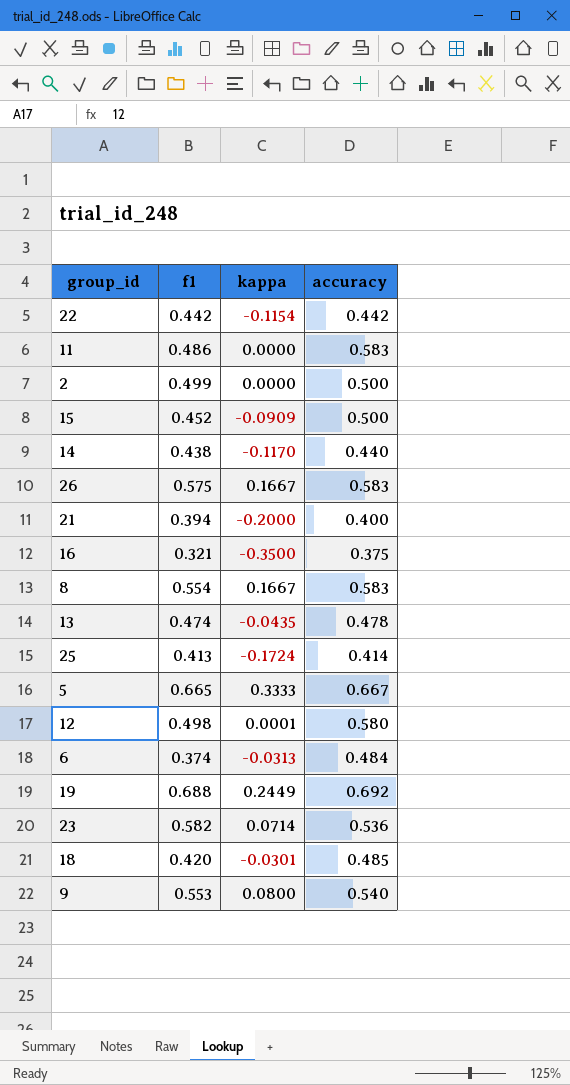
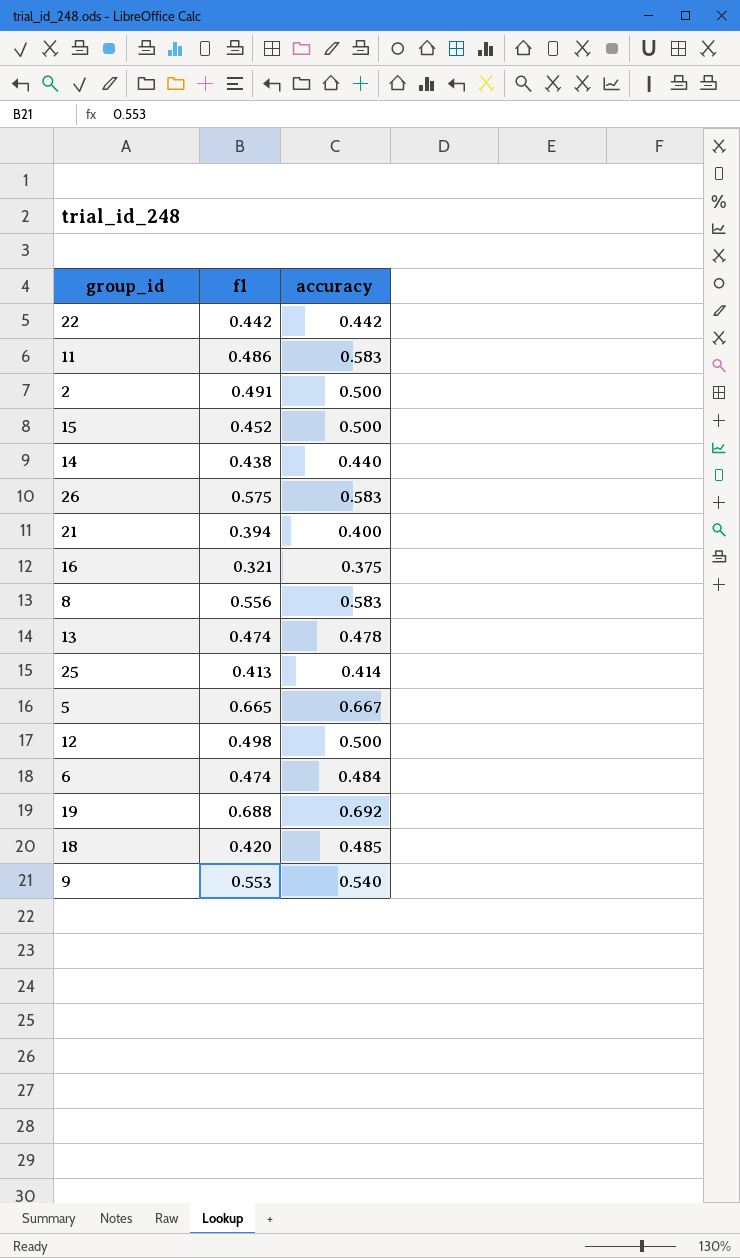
column kappa | position: 3 -> none
row 23: 0.582 | 0.0714 | 0.536 -> none
2 | f1: 0.499 -> 0.491
8 | f1: 0.554 -> 0.556
12 | accuracy: 0.580 -> 0.500
6 | f1: 0.374 -> 0.474

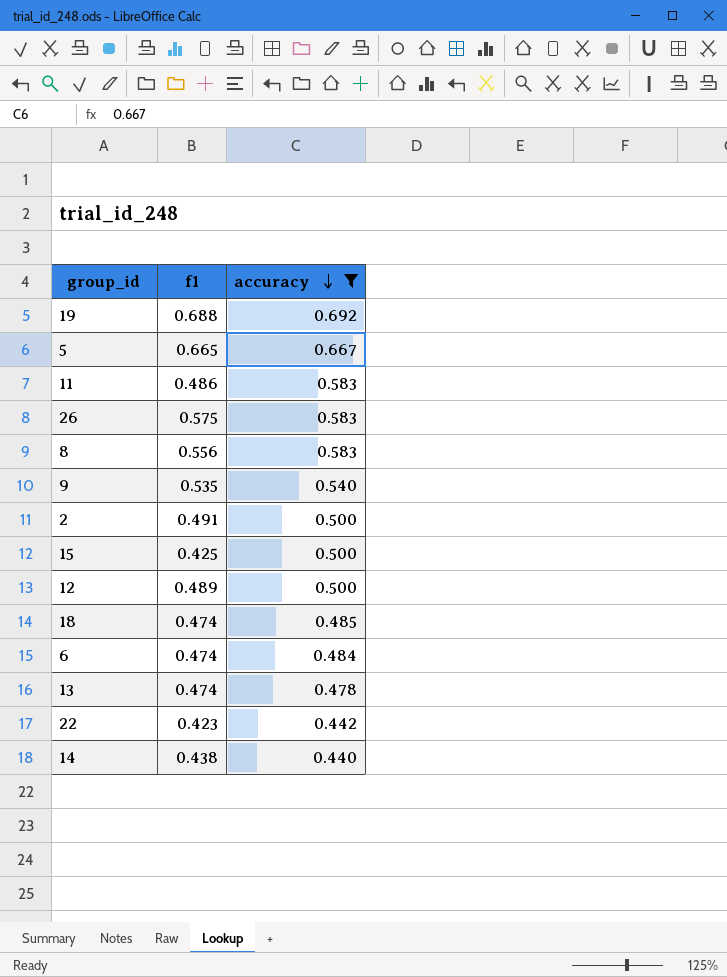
filter: none -> accuracy >= 0.440
row order: none -> accuracy descending
9 | f1: 0.553 -> 0.535
15 | f1: 0.452 -> 0.425
12 | f1: 0.498 -> 0.489
18 | f1: 0.420 -> 0.474
22 | f1: 0.442 -> 0.423

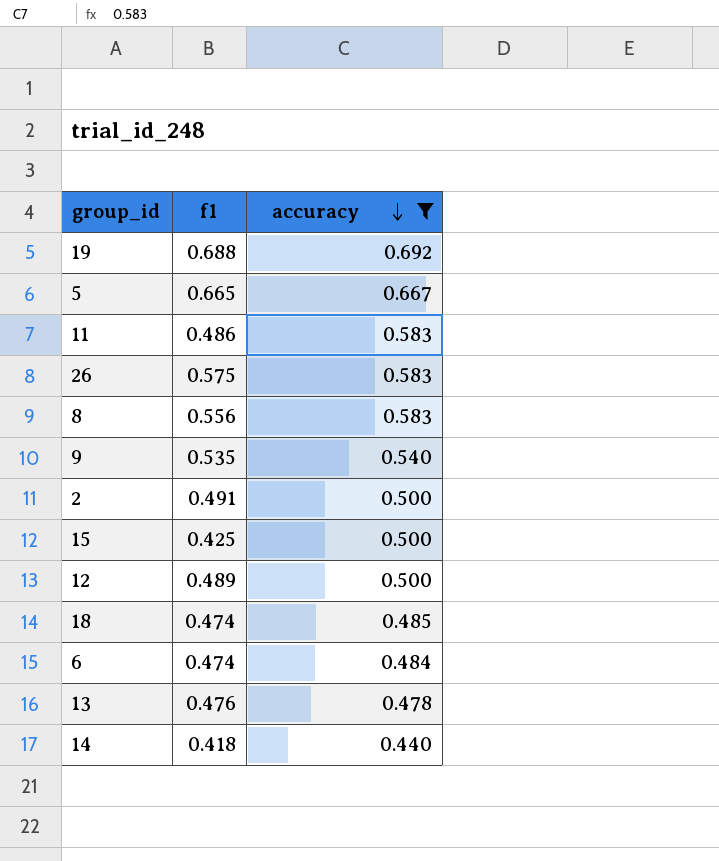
row 22: 0.423 | 0.442 -> none
13 | f1: 0.474 -> 0.476
14 | f1: 0.438 -> 0.418

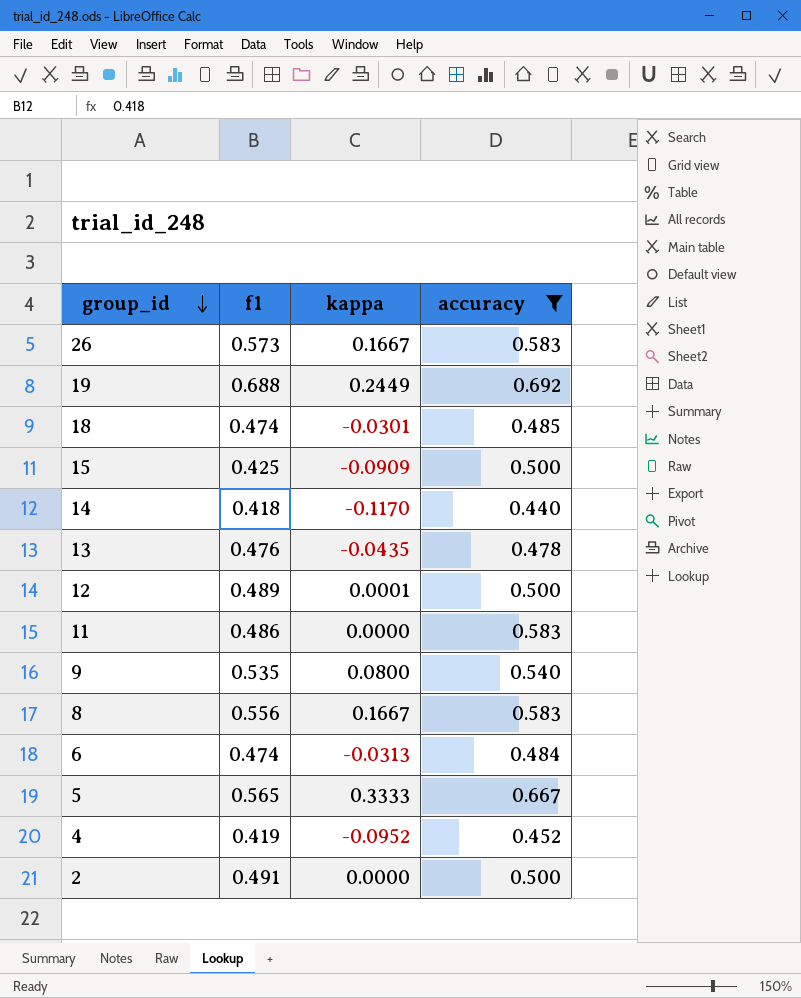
row order: accuracy descending -> group_id descending
column kappa | position: none -> 3
26 | f1: 0.575 -> 0.573
5 | f1: 0.665 -> 0.565
row 4: none -> 0.419 | -0.0952 | 0.452

